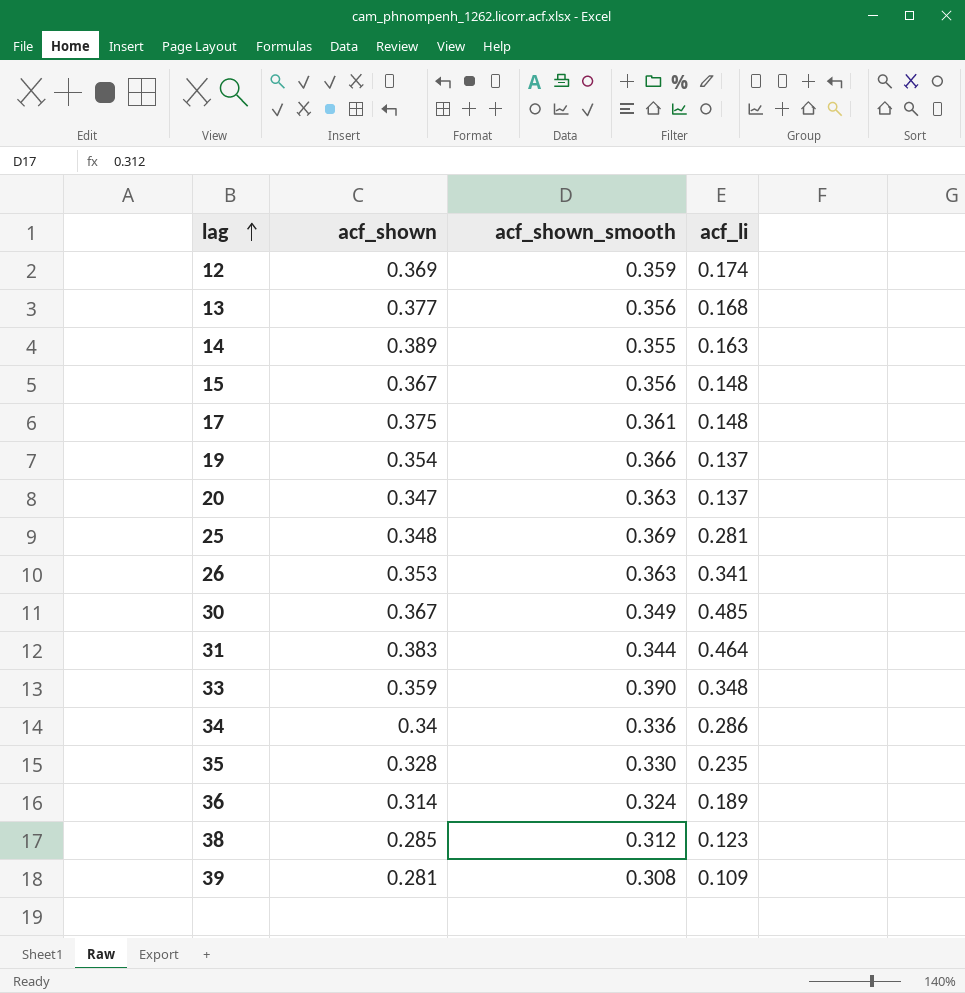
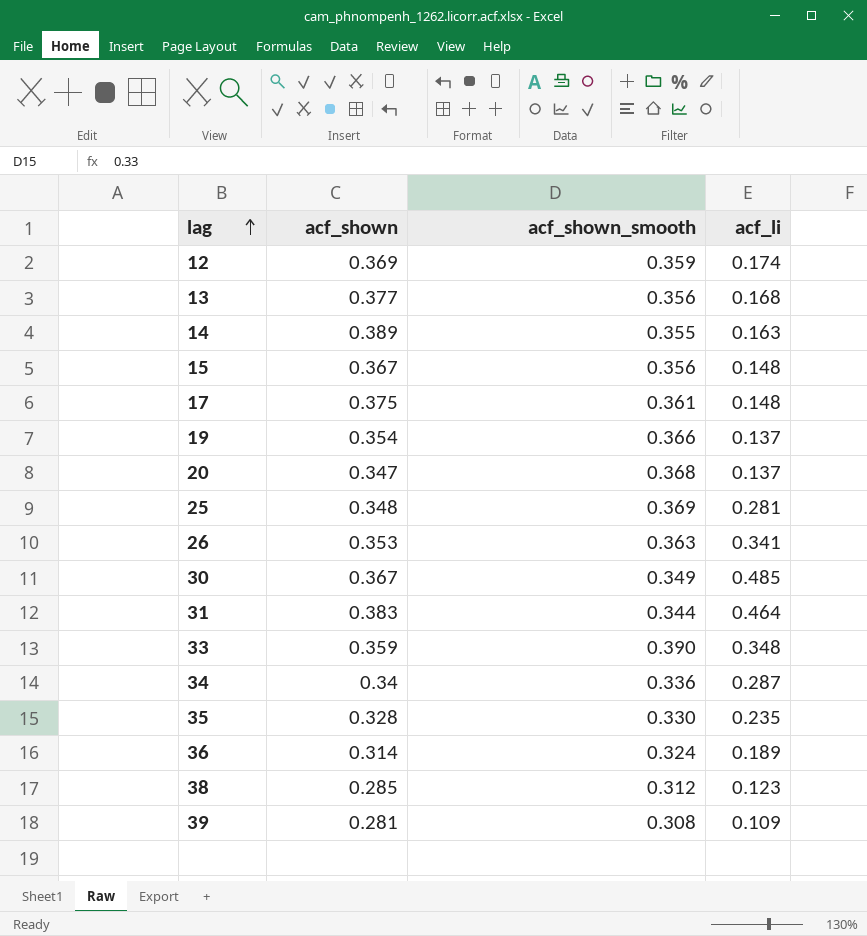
20 | acf_shown_smooth: 0.363 -> 0.368
34 | acf_li: 0.286 -> 0.287

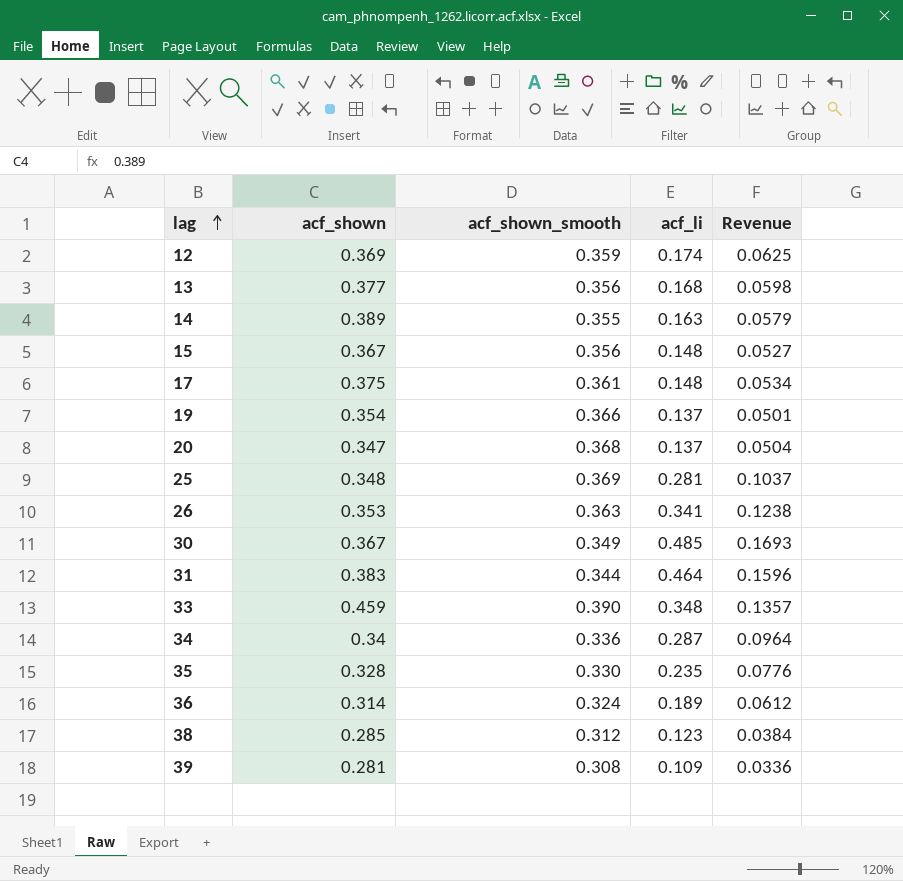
column Revenue | formula: none -> [acf_shown_smooth] * [acf_li]
33 | acf_shown: 0.359 -> 0.459

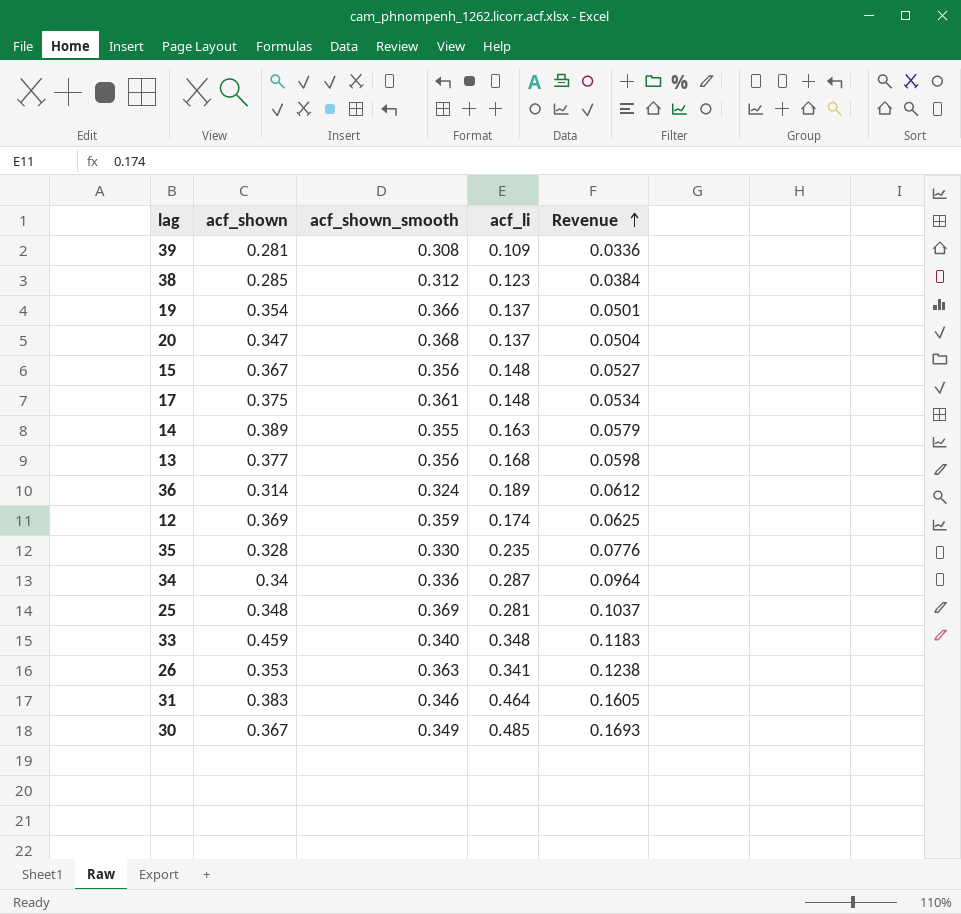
row order: lag ascending -> Revenue ascending
33 | acf_shown_smooth: 0.390 -> 0.340
33 | Revenue: 0.1357 -> 0.1183
31 | acf_shown_smooth: 0.344 -> 0.346
31 | Revenue: 0.1596 -> 0.1605

